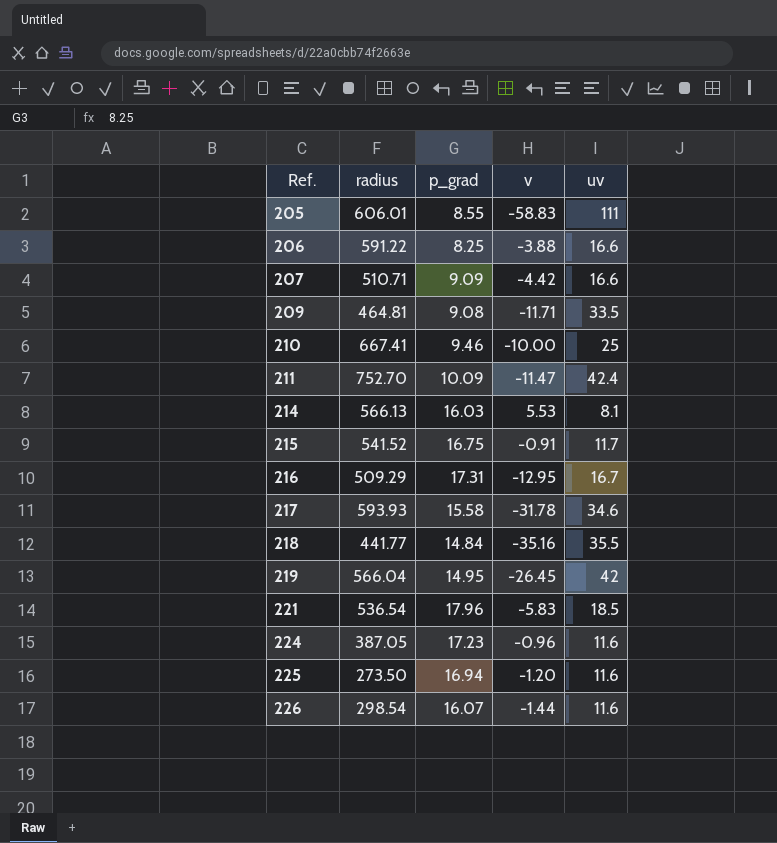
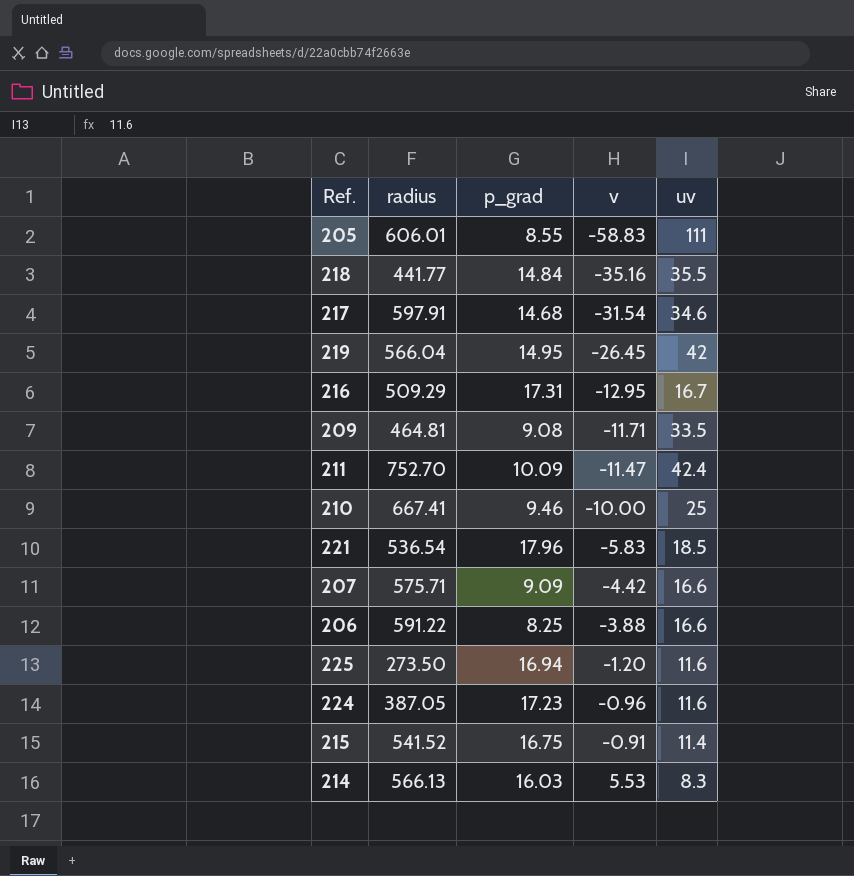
row order: Ref. ascending -> v ascending
row 226: 298.54 | 16.07 | -1.44 | 11.6 -> none
217 | radius: 593.93 -> 597.91
217 | p_grad: 15.58 -> 14.68
217 | v: -31.78 -> -31.54
207 | radius: 510.71 -> 575.71
215 | uv: 11.7 -> 11.4
214 | uv: 8.1 -> 8.3

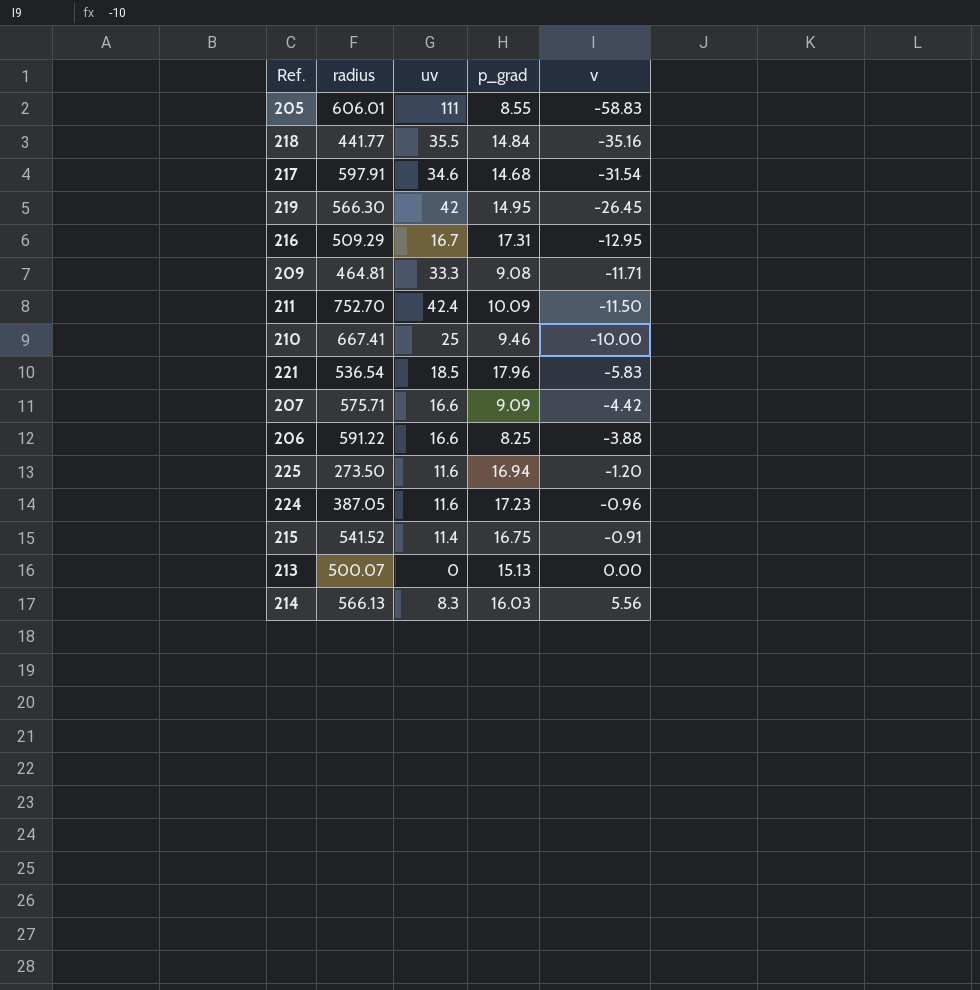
column uv | position: 5 -> 3
219 | radius: 566.04 -> 566.30
209 | uv: 33.5 -> 33.3
211 | v: -11.47 -> -11.50
row 213: none -> 500.07 | 0 | 15.13 | 0.00
214 | v: 5.53 -> 5.56

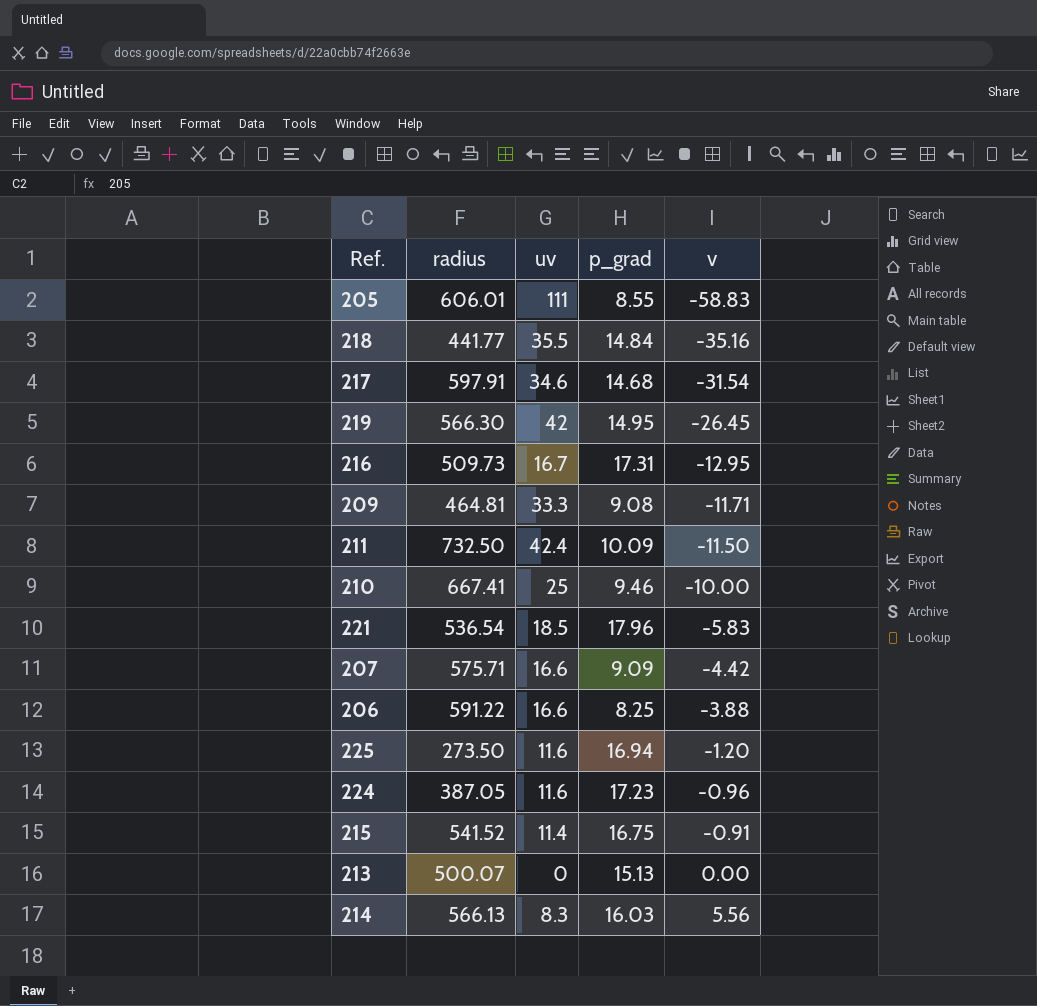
216 | radius: 509.29 -> 509.73
211 | radius: 752.70 -> 732.50

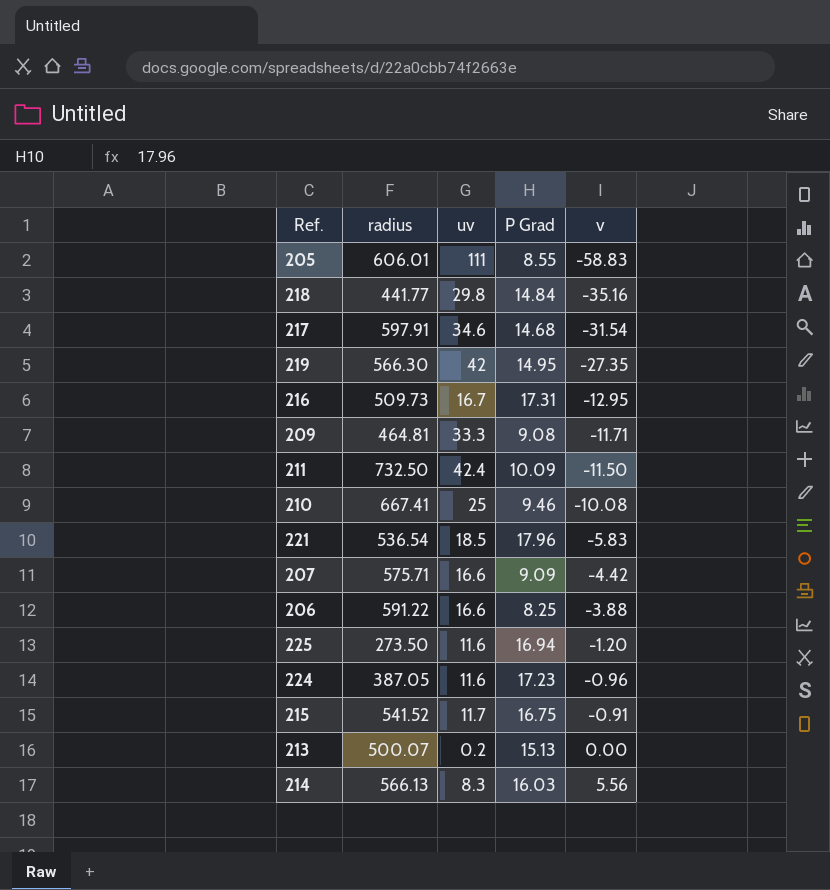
column name: p_grad -> P Grad
218 | uv: 35.5 -> 29.8
219 | v: -26.45 -> -27.35
210 | v: -10.00 -> -10.08
215 | uv: 11.4 -> 11.7
213 | uv: 0 -> 0.2

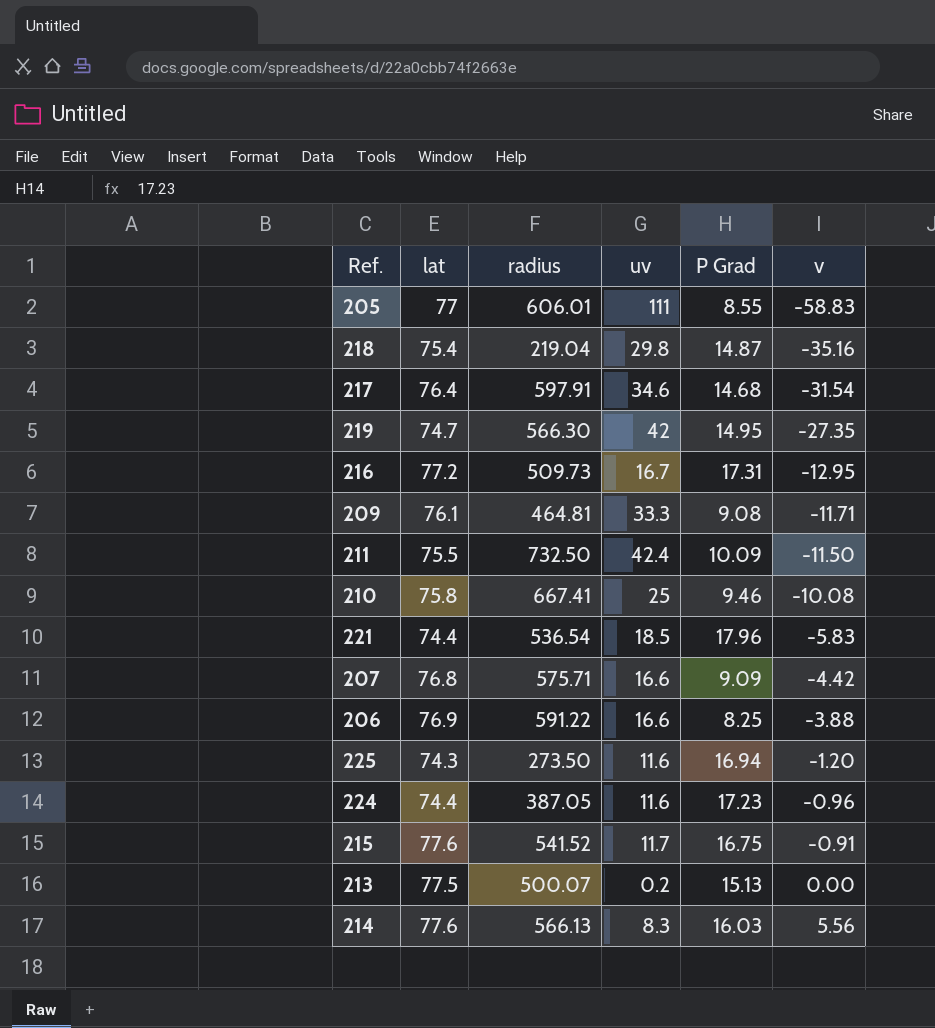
column lat | position: none -> 2
218 | radius: 441.77 -> 219.04
218 | P Grad: 14.84 -> 14.87

